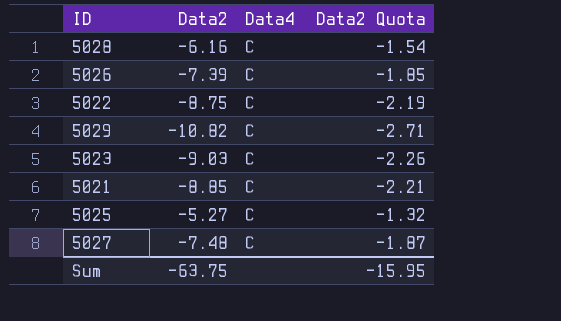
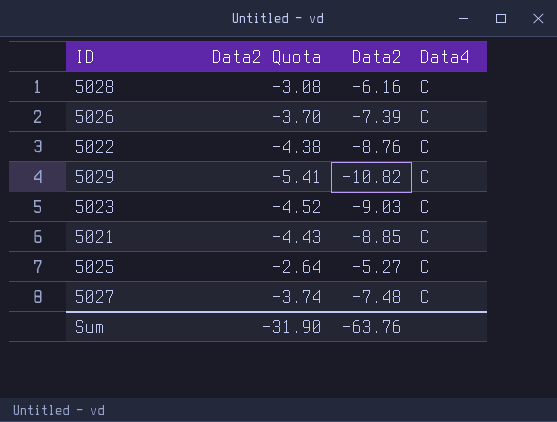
column Data2 Quota | formula: [Data2] * 0.25 -> [Data2] * 0.5
column Data2 Quota | position: 4 -> 2
5022 | Data2: -8.75 -> -8.76
Sum | Data2 Quota: -15.95 -> -31.90
Sum | Data2: -63.75 -> -63.76

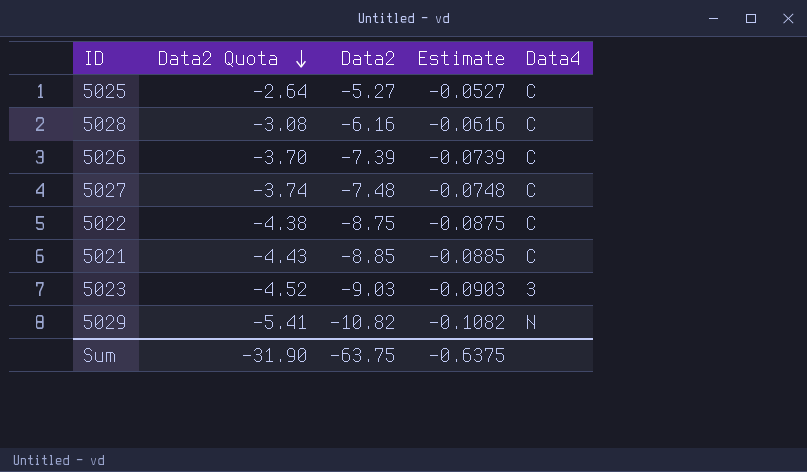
row order: none -> Data2 Quota descending
column Estimate | formula: none -> [Data2] * 0.01
5022 | Data2: -8.76 -> -8.75
5023 | Data4: C -> 3
5029 | Data4: C -> N
Sum | Data2: -63.76 -> -63.75

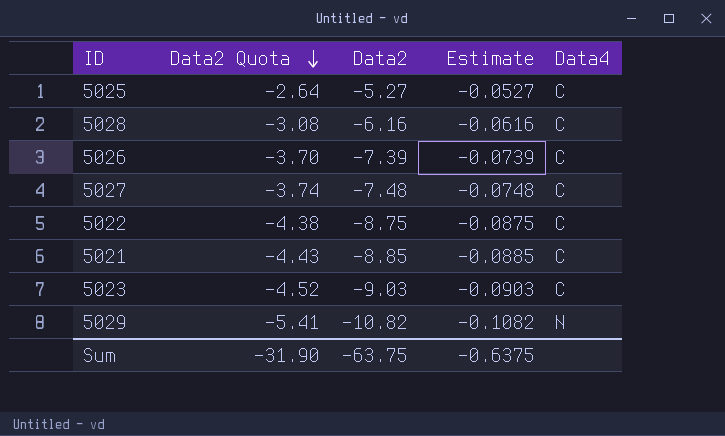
5023 | Data4: 3 -> C

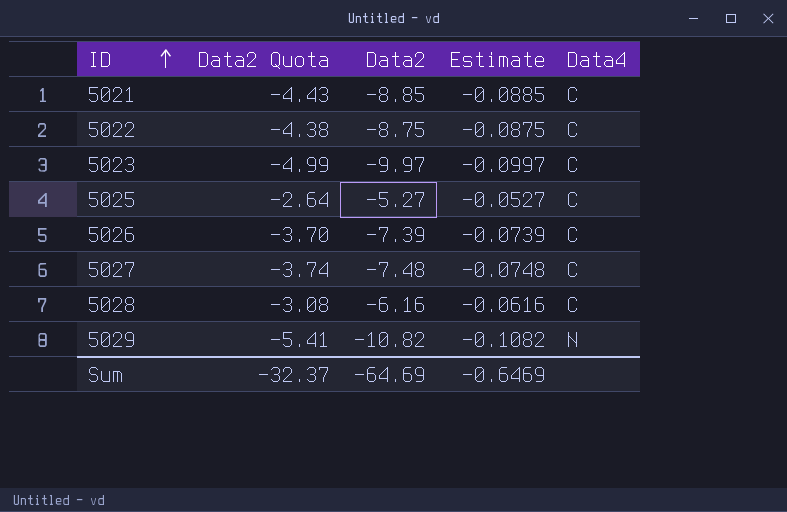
row order: Data2 Quota descending -> ID ascending
5023 | Data2 Quota: -4.52 -> -4.99
5023 | Data2: -9.03 -> -9.97
5023 | Estimate: -0.0903 -> -0.0997
Sum | Data2 Quota: -31.90 -> -32.37
Sum | Data2: -63.75 -> -64.69
Sum | Estimate: -0.6375 -> -0.6469

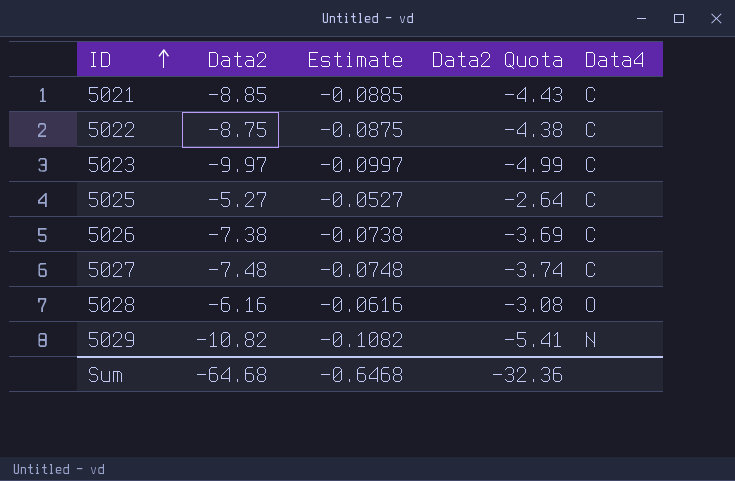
column Data2 Quota | position: 2 -> 4
5026 | Data2: -7.39 -> -7.38
5026 | Estimate: -0.0739 -> -0.0738
5026 | Data2 Quota: -3.70 -> -3.69
5028 | Data4: C -> O
Sum | Data2: -64.69 -> -64.68
Sum | Estimate: -0.6469 -> -0.6468
Sum | Data2 Quota: -32.37 -> -32.36

